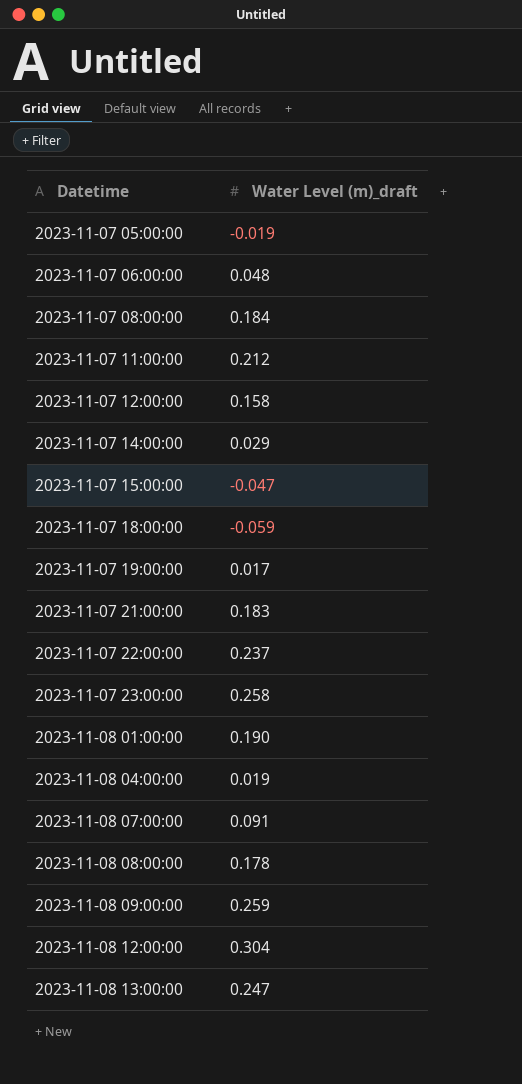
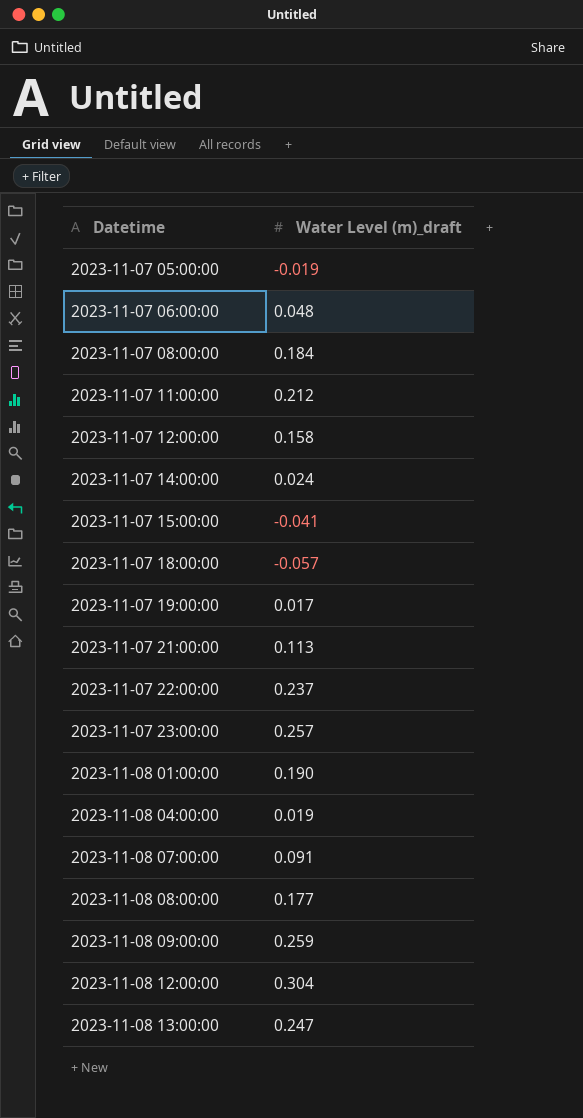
2023-11-07 14:00:00 | Water Level (m)_draft: 0.029 -> 0.024
2023-11-07 15:00:00 | Water Level (m)_draft: -0.047 -> -0.041
2023-11-07 18:00:00 | Water Level (m)_draft: -0.059 -> -0.057
2023-11-07 21:00:00 | Water Level (m)_draft: 0.183 -> 0.113
2023-11-07 23:00:00 | Water Level (m)_draft: 0.258 -> 0.257
2023-11-08 08:00:00 | Water Level (m)_draft: 0.178 -> 0.177

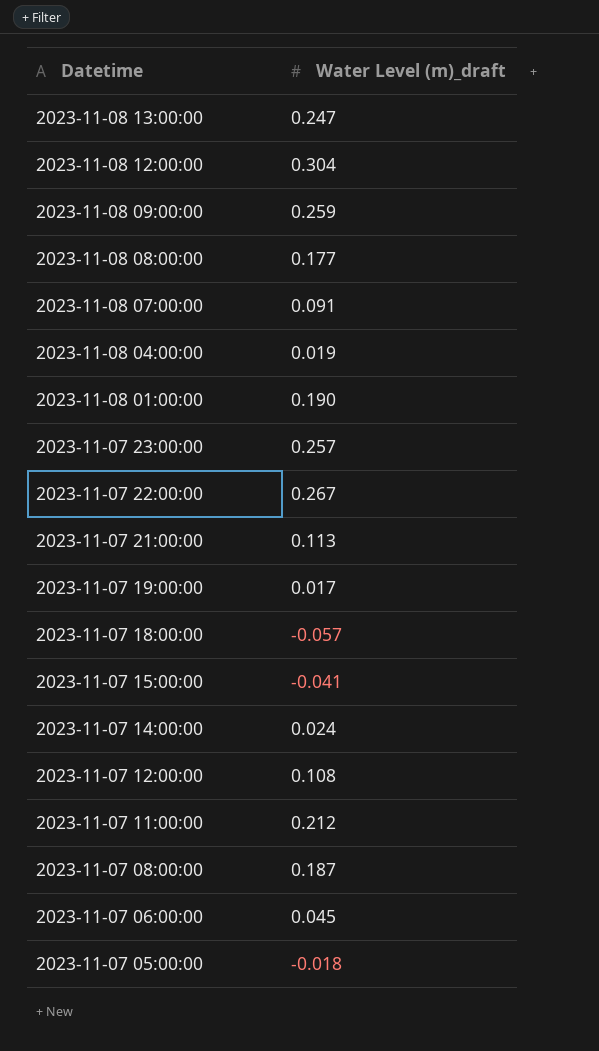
row order: Datetime ascending -> Datetime descending
2023-11-07 22:00:00 | Water Level (m)_draft: 0.237 -> 0.267
2023-11-07 12:00:00 | Water Level (m)_draft: 0.158 -> 0.108
2023-11-07 08:00:00 | Water Level (m)_draft: 0.184 -> 0.187
2023-11-07 06:00:00 | Water Level (m)_draft: 0.048 -> 0.045
2023-11-07 05:00:00 | Water Level (m)_draft: -0.019 -> -0.018

